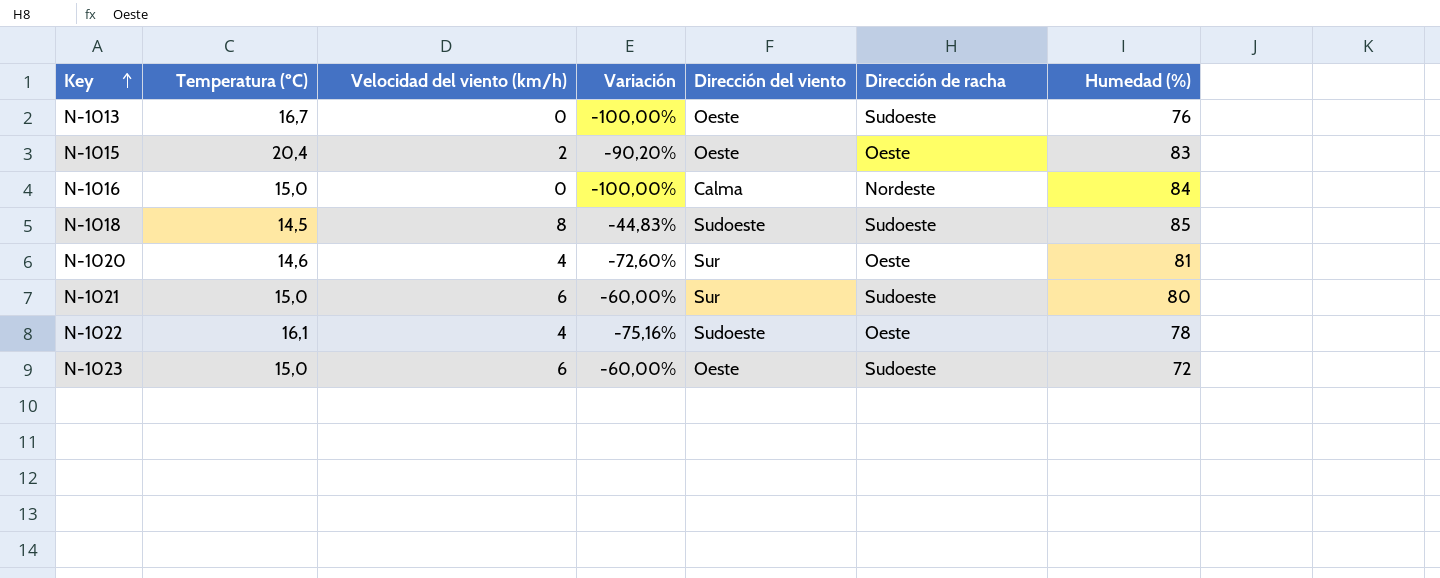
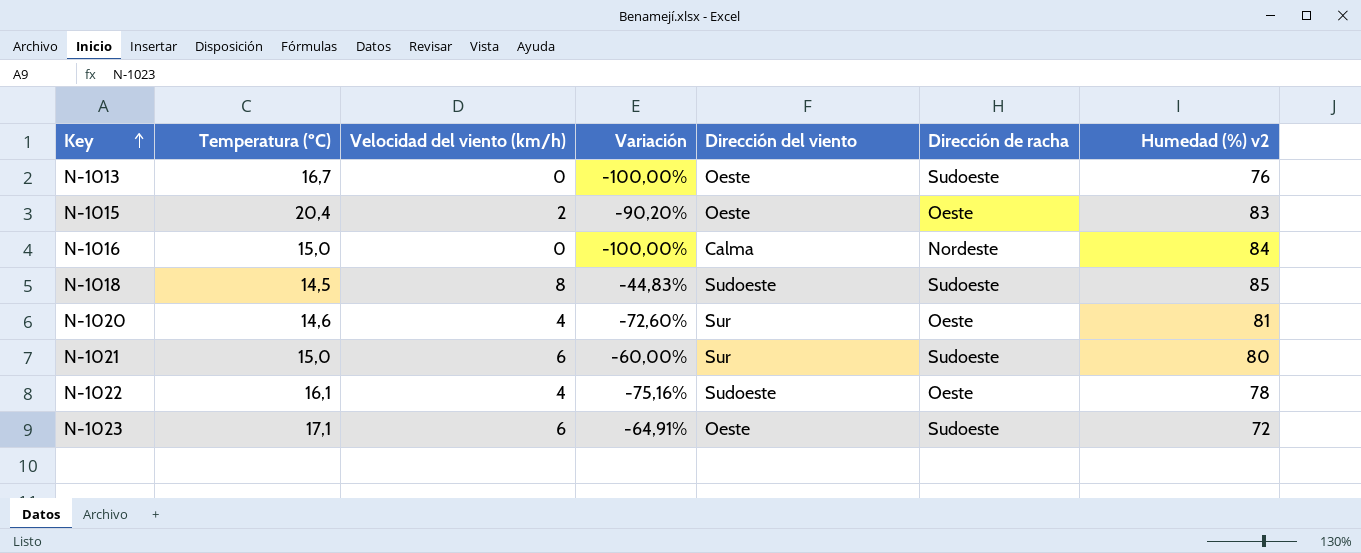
column name: Humedad (%) -> Humedad (%) v2
N-1023 | Temperatura (ºC): 15,0 -> 17,1
N-1023 | Variación: -60,00% -> -64,91%

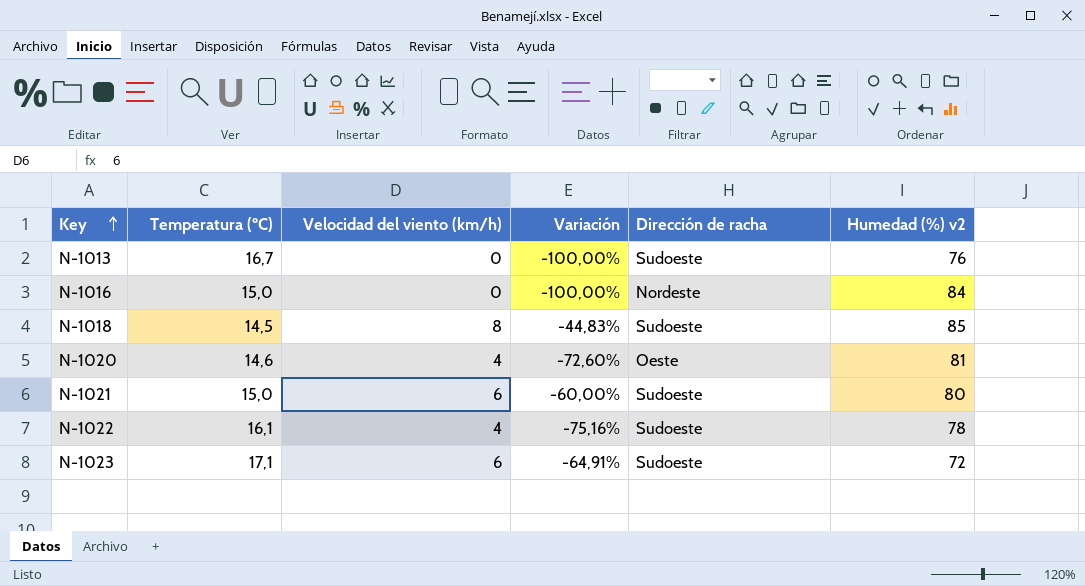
column Dirección del viento | position: 5 -> none
row N-1015: 20,4 | 2 | -90,20% | Oeste | Oeste | 83 -> none
N-1022 | Dirección de racha: Oeste -> Sudoeste

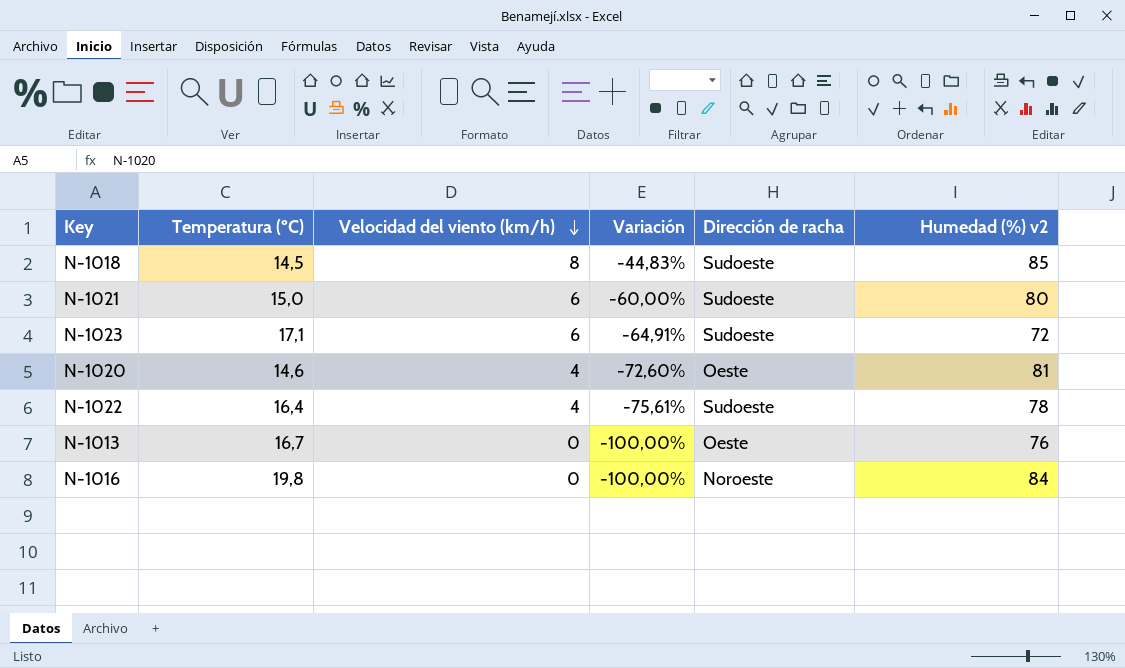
row order: Key ascending -> Velocidad del viento (km/h) descending
N-1022 | Temperatura (ºC): 16,1 -> 16,4
N-1022 | Variación: -75,16% -> -75,61%
N-1013 | Dirección de racha: Sudoeste -> Oeste
N-1016 | Temperatura (ºC): 15,0 -> 19,8
N-1016 | Dirección de racha: Nordeste -> Noroeste

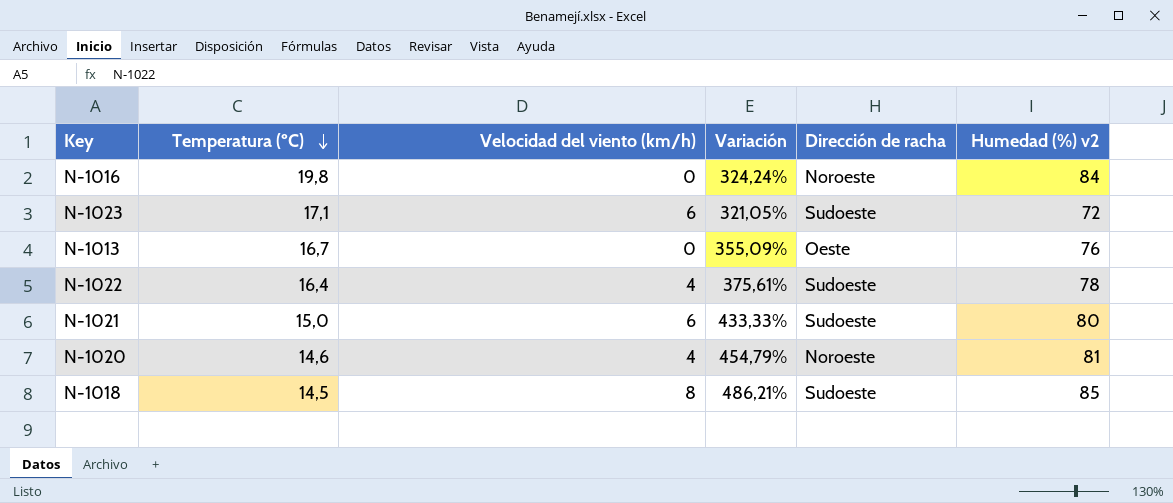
row order: Velocidad del viento (km/h) descending -> Temperatura (ºC) descending
column Variación | formula: ([Velocidad del viento (km/h)] - [Temperatura (ºC)]) / [Temperatura (ºC)] -> ([Humedad (%) v2] - [Temperatura (ºC)]) / [Temperatura (ºC)]
N-1020 | Dirección de racha: Oeste -> Noroeste

